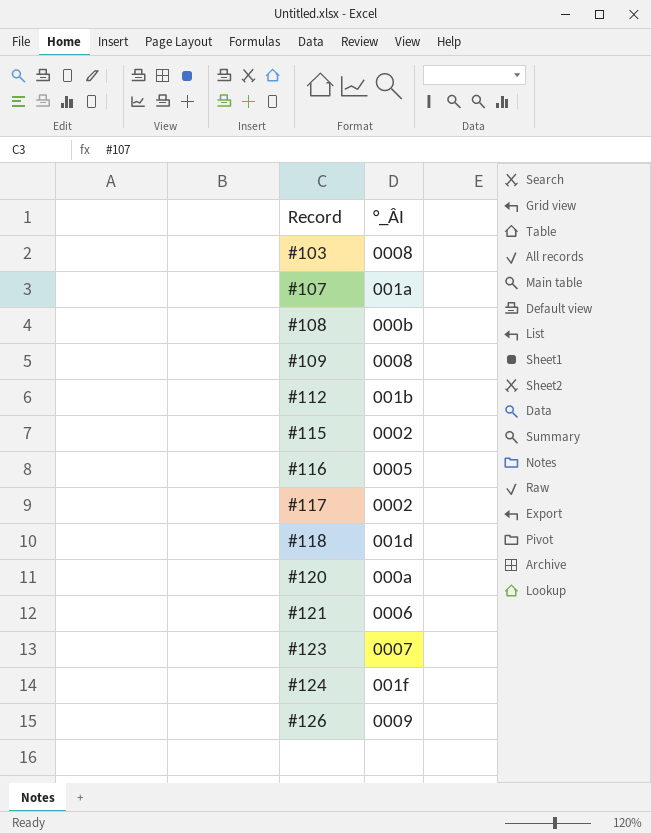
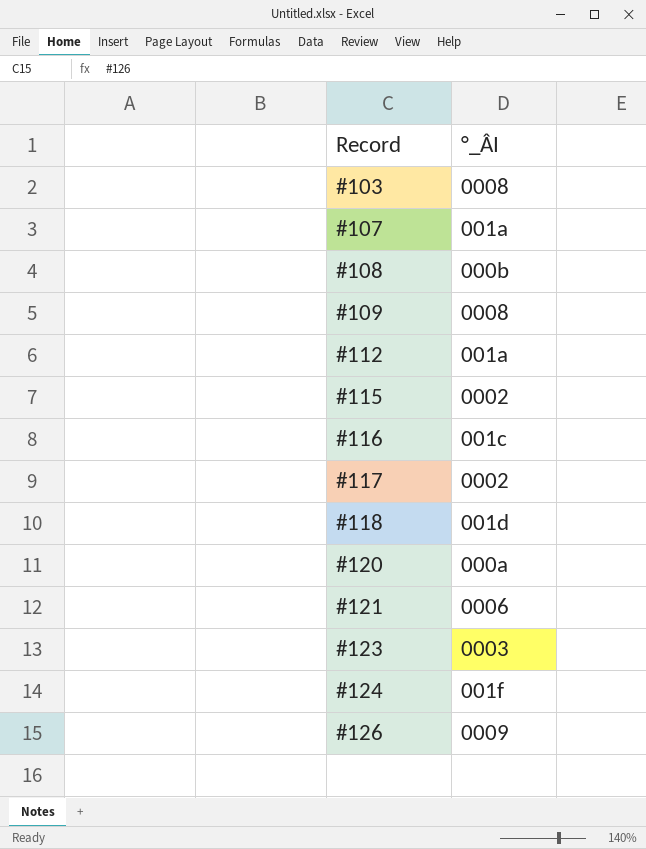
#112 | °_ÂI: 001b -> 001a
#116 | °_ÂI: 0005 -> 001c
#123 | °_ÂI: 0007 -> 0003

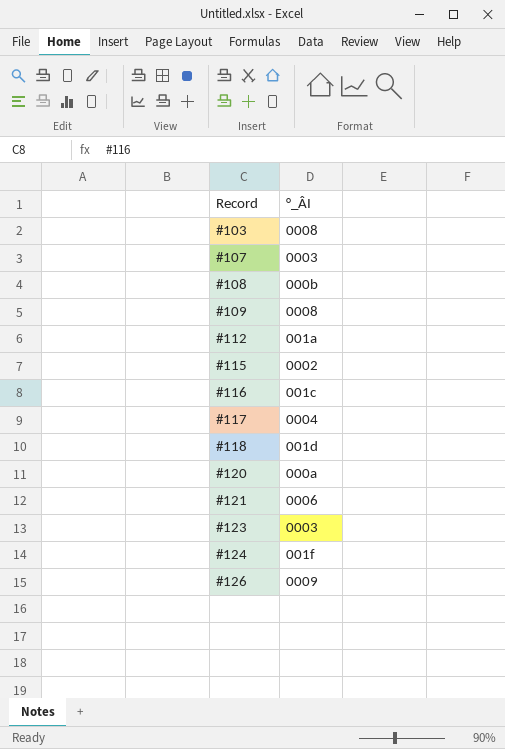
#107 | °_ÂI: 001a -> 0003
#117 | °_ÂI: 0002 -> 0004

